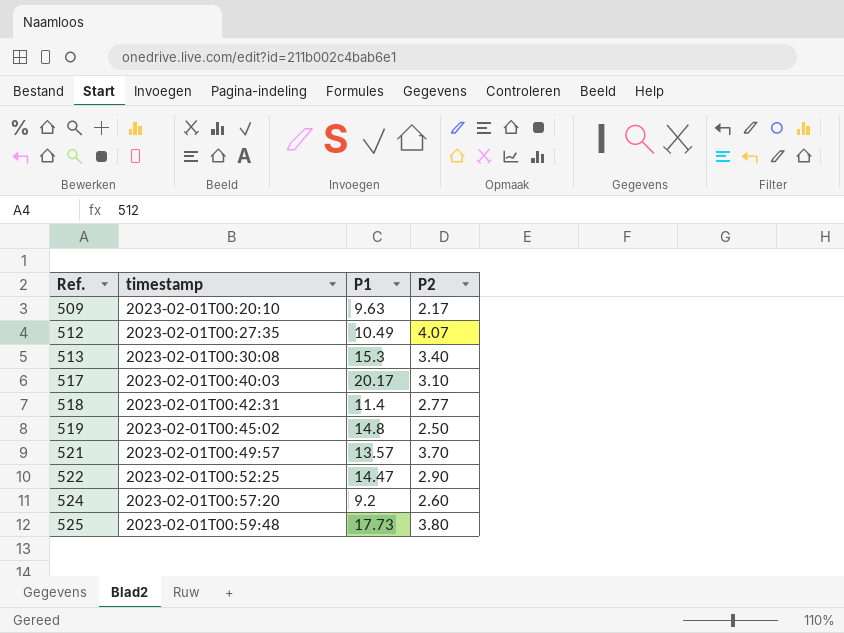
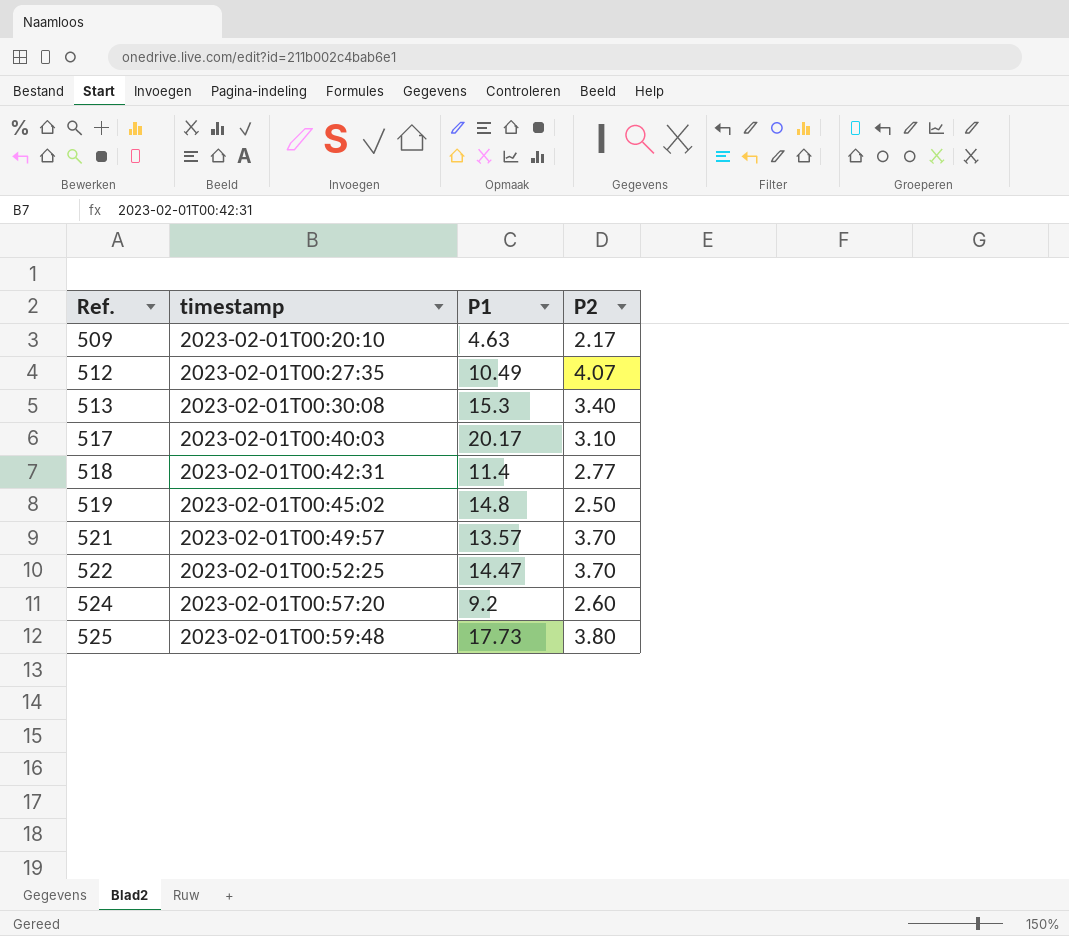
509 | P1: 9.63 -> 4.63
522 | P2: 2.90 -> 3.70

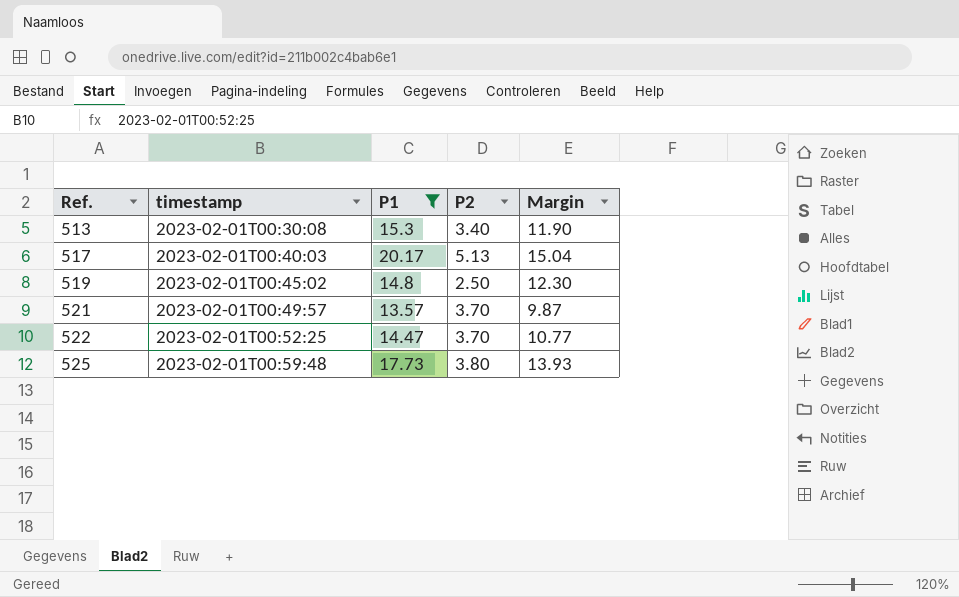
filter: none -> P1 >= 13.57
column Margin | formula: none -> [P1] - [P2]
517 | P2: 3.10 -> 5.13

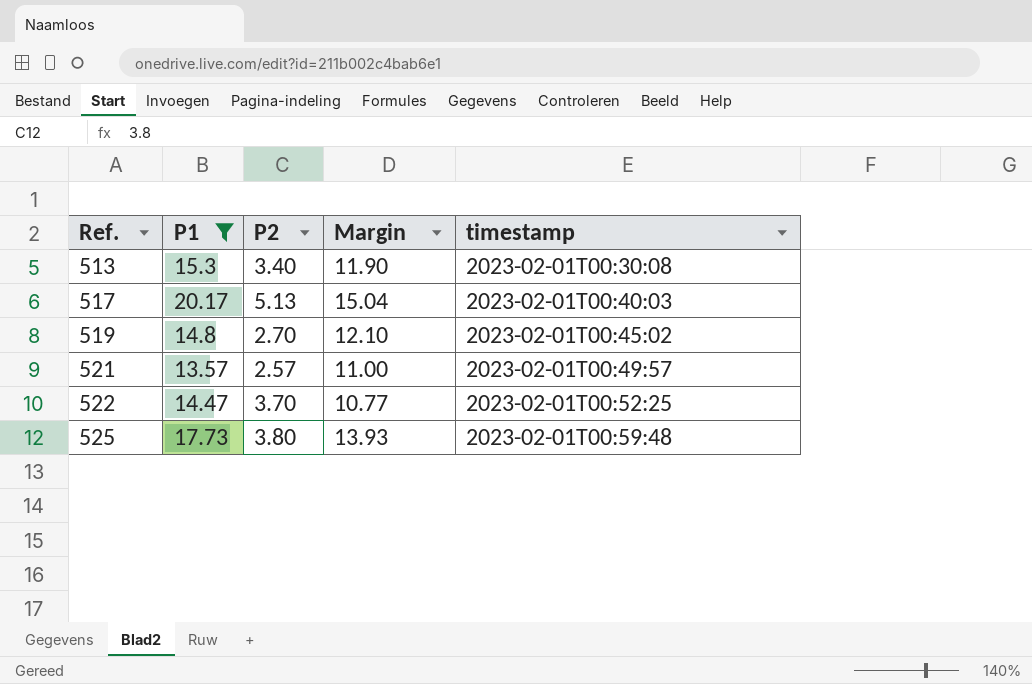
column timestamp | position: 2 -> 5
519 | P2: 2.50 -> 2.70
519 | Margin: 12.30 -> 12.10
521 | P2: 3.70 -> 2.57
521 | Margin: 9.87 -> 11.00

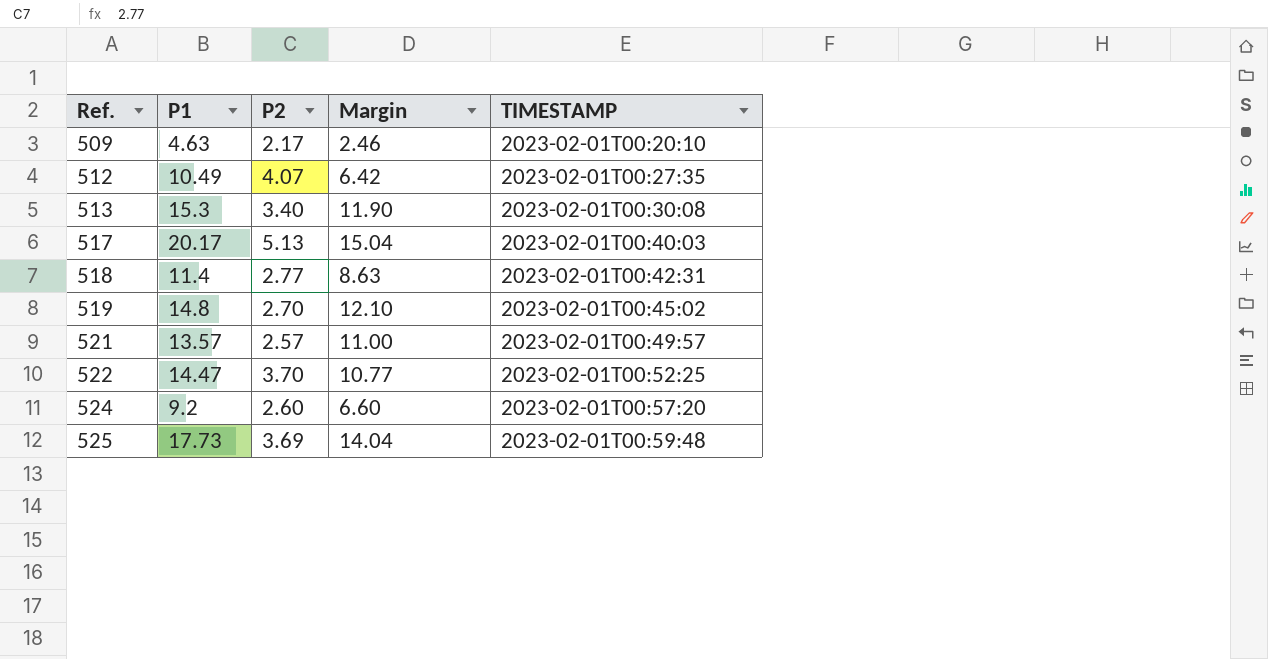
filter: P1 >= 13.57 -> none
column name: timestamp -> TIMESTAMP
525 | P2: 3.80 -> 3.69
525 | Margin: 13.93 -> 14.04

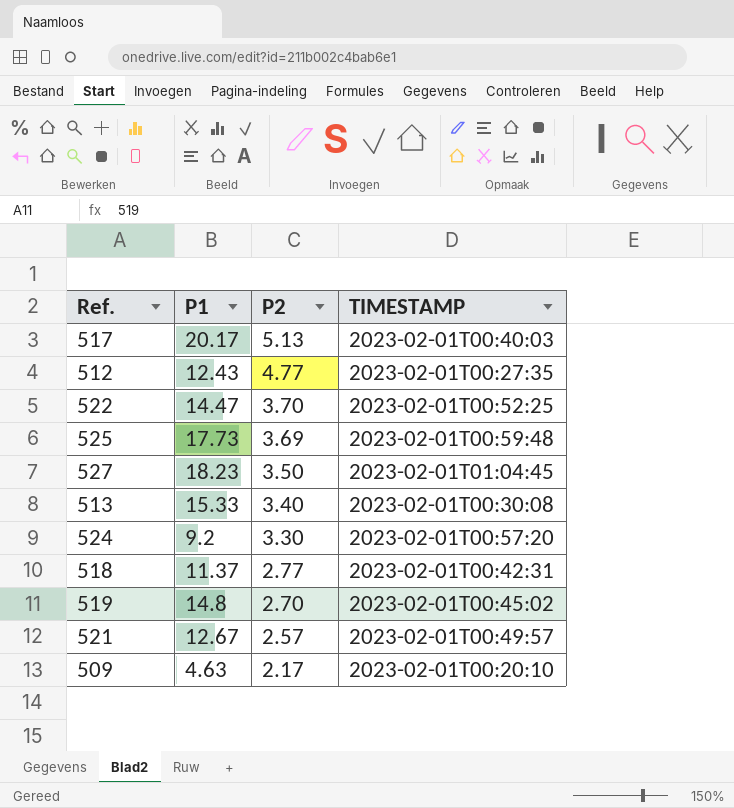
row order: Ref. ascending -> P2 descending
column Margin | formula: [P1] - [P2] -> none
512 | P1: 10.49 -> 12.43
512 | P2: 4.07 -> 4.77
row 527: none -> 18.23 | 3.50 | 2023-02-01T01:04:45
513 | P1: 15.3 -> 15.33
524 | P2: 2.60 -> 3.30
518 | P1: 11.4 -> 11.37
521 | P1: 13.57 -> 12.67

